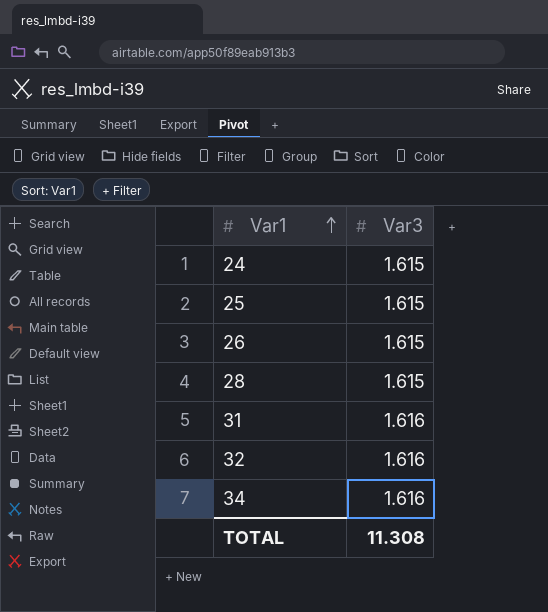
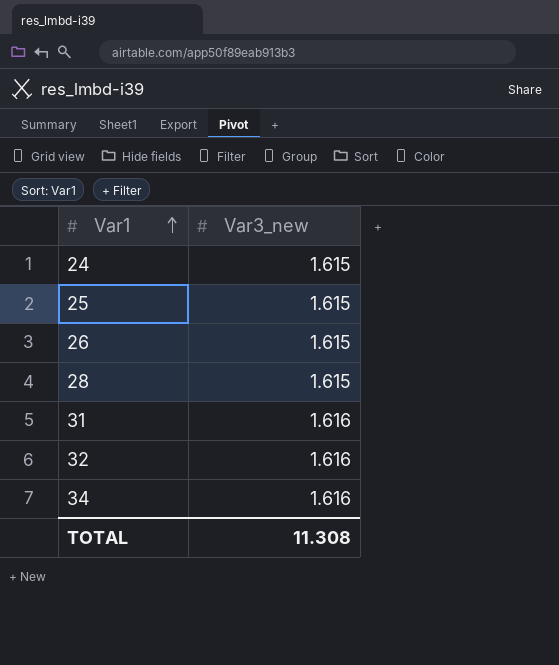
column name: Var3 -> Var3_new

